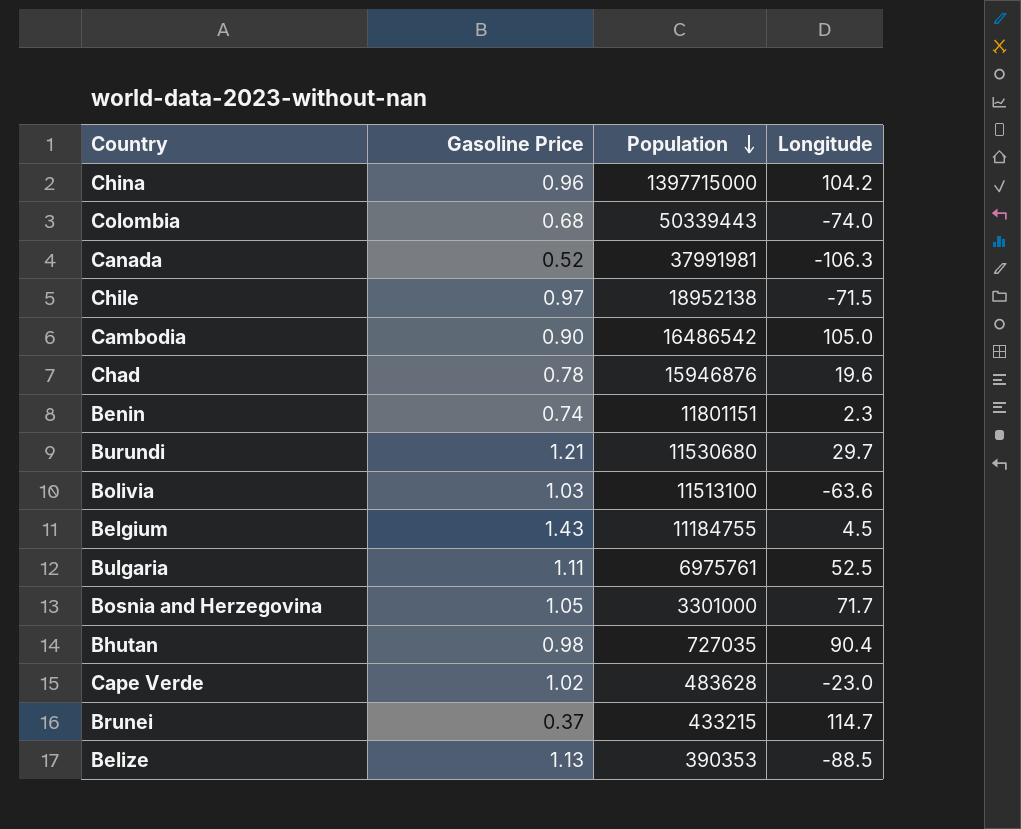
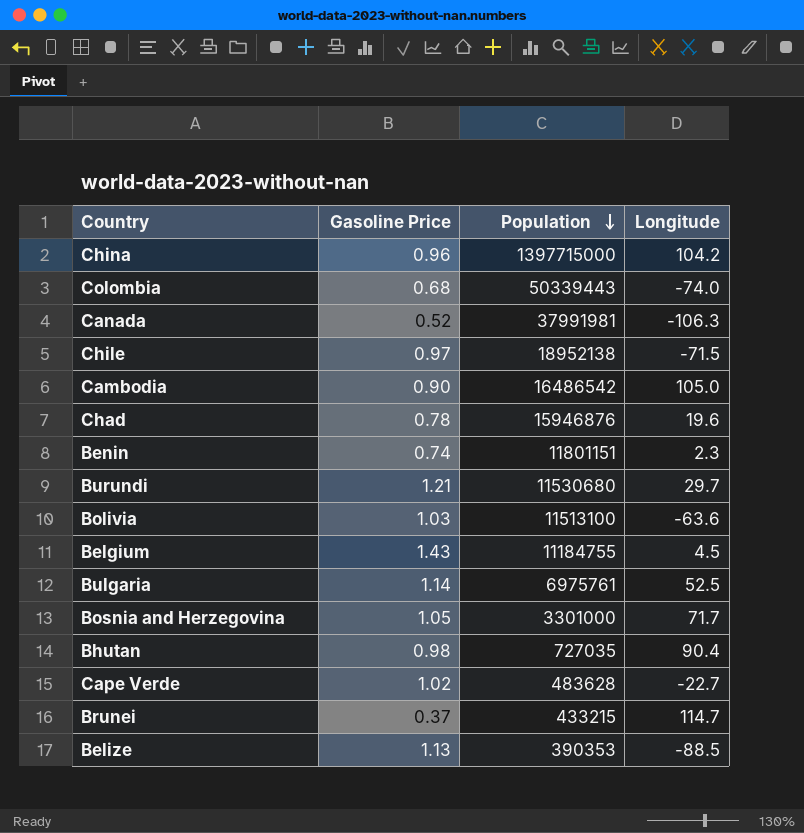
Bulgaria | Gasoline Price: 1.11 -> 1.14
Cape Verde | Longitude: -23.0 -> -22.7

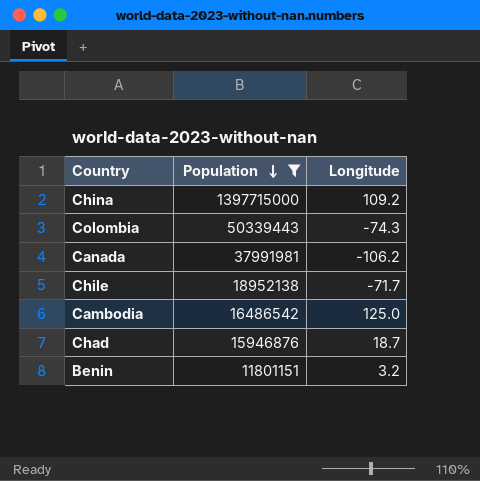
filter: none -> Population >= 11801151
column Gasoline Price | position: 2 -> none
China | Longitude: 104.2 -> 109.2
Colombia | Longitude: -74.0 -> -74.3
Canada | Longitude: -106.3 -> -106.2
Chile | Longitude: -71.5 -> -71.7
Cambodia | Longitude: 105.0 -> 125.0
Chad | Longitude: 19.6 -> 18.7
Benin | Longitude: 2.3 -> 3.2

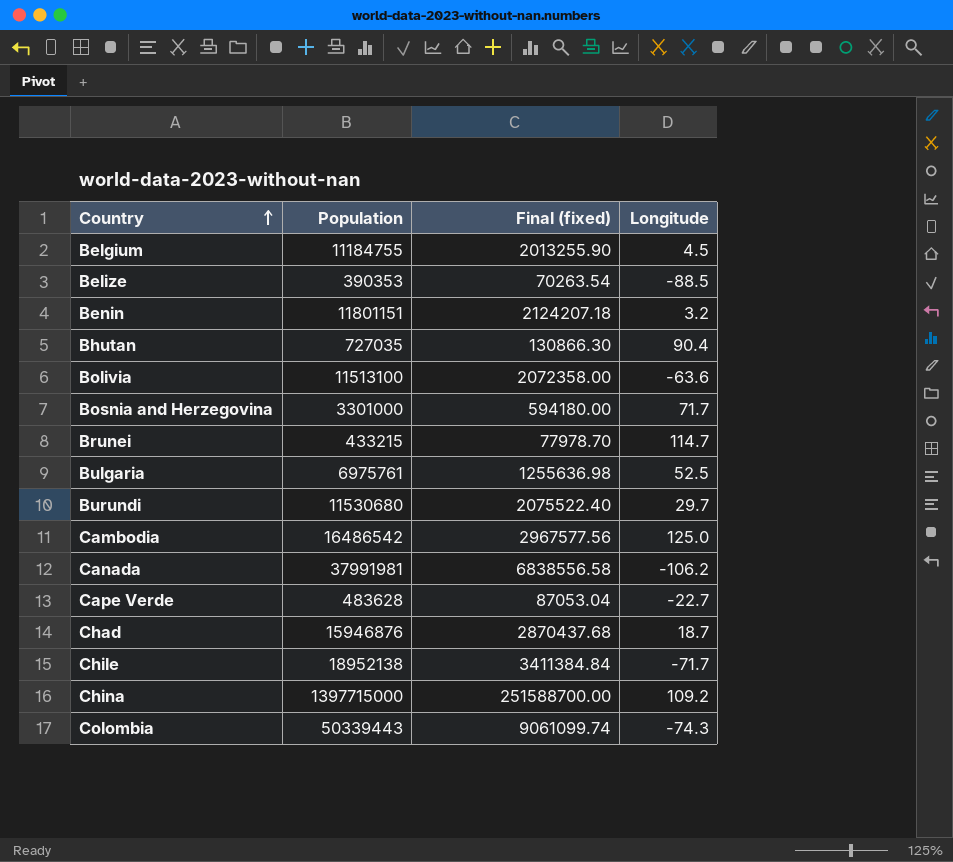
filter: Population >= 11801151 -> none
row order: Population descending -> Country ascending
column Final (fixed) | formula: none -> [Population] * 0.18

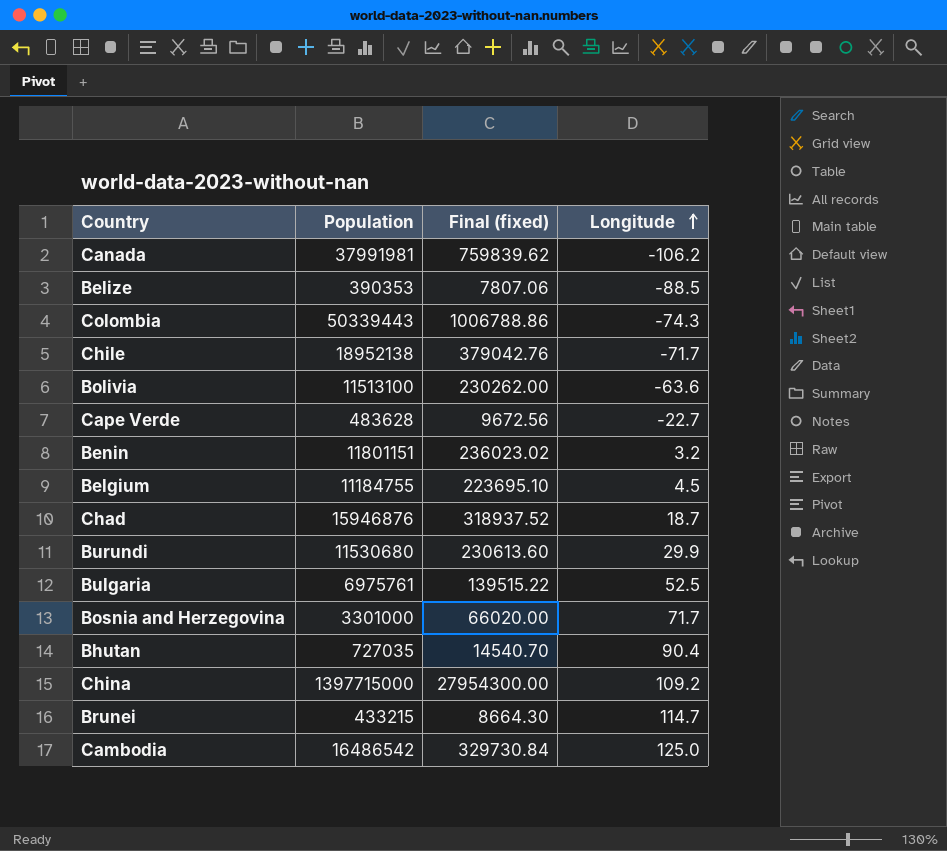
row order: Country ascending -> Longitude ascending
column Final (fixed) | formula: [Population] * 0.18 -> [Population] * 0.02
Burundi | Longitude: 29.7 -> 29.9

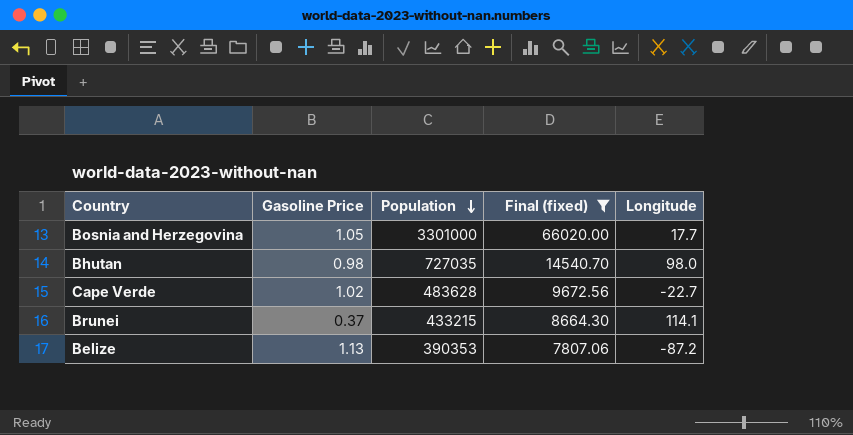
filter: none -> Final (fixed) <= 66020.00
row order: Longitude ascending -> Population descending
column Gasoline Price | position: none -> 2
Bosnia and Herzegovina | Longitude: 71.7 -> 17.7
Bhutan | Longitude: 90.4 -> 98.0
Brunei | Longitude: 114.7 -> 114.1
Belize | Longitude: -88.5 -> -87.2

